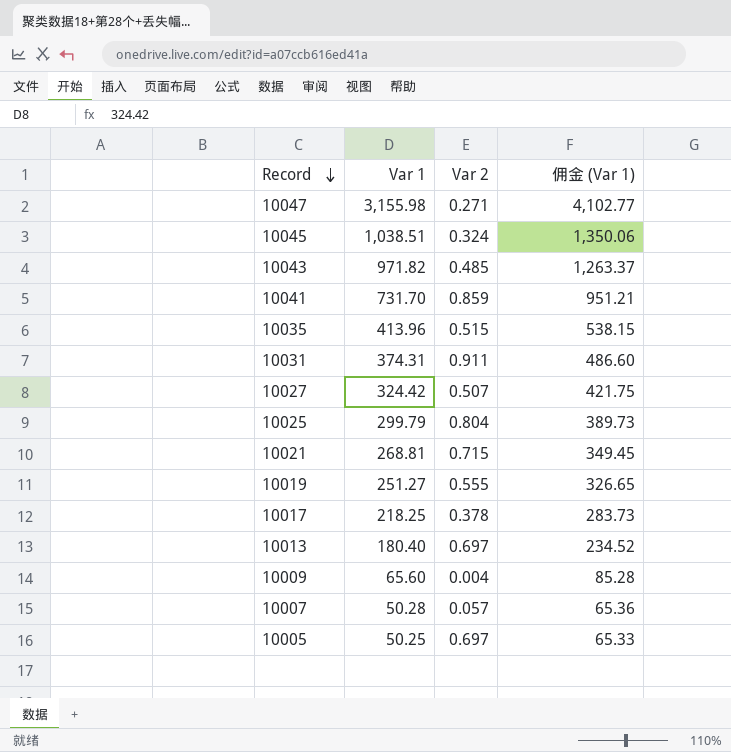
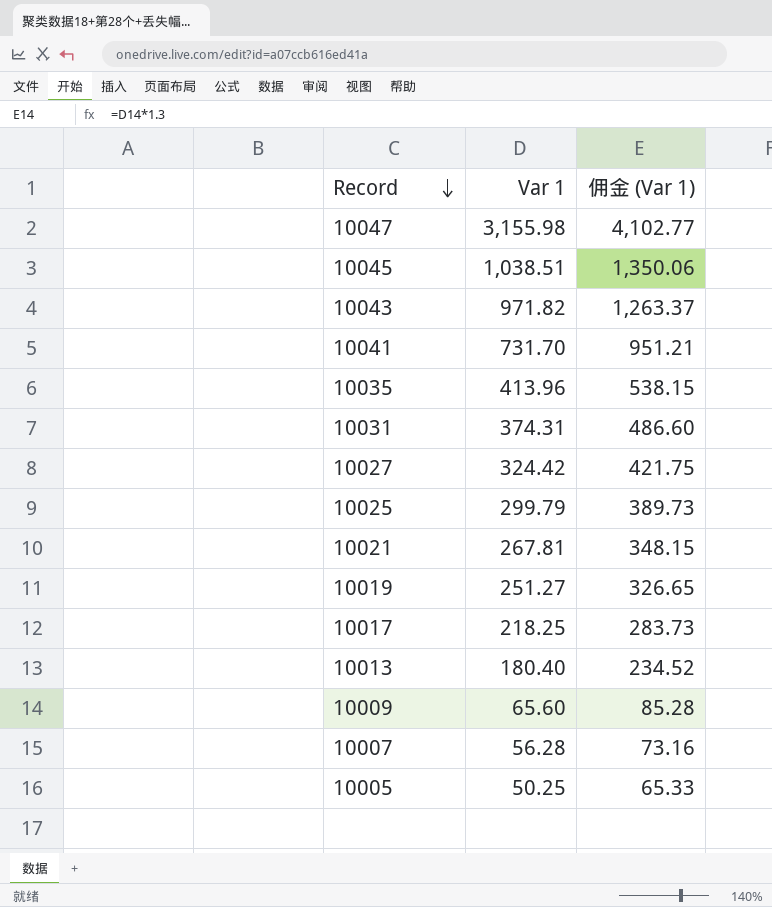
column Var 2 | position: 3 -> none
10021 | Var 1: 268.81 -> 267.81
10021 | 佣金 (Var 1): 349.45 -> 348.15
10007 | Var 1: 50.28 -> 56.28
10007 | 佣金 (Var 1): 65.36 -> 73.16

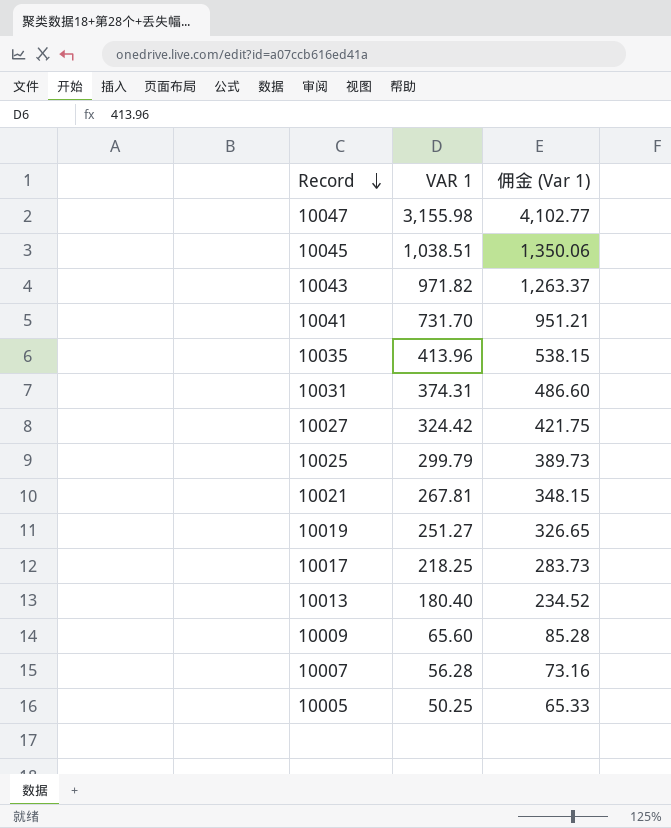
column name: Var 1 -> VAR 1

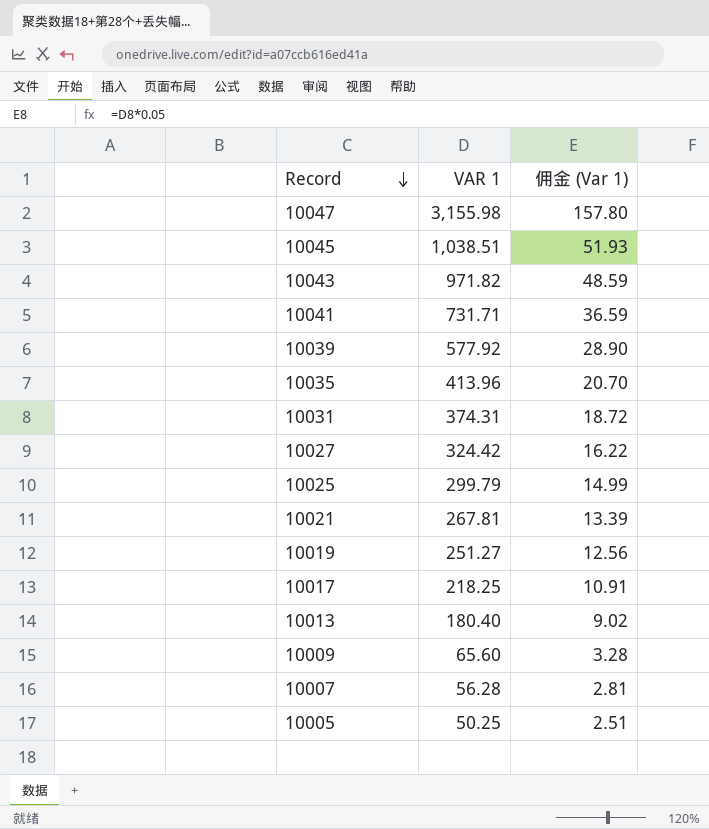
column 佣金 (Var 1) | formula: [VAR 1] * 1.3 -> [VAR 1] * 0.05
10041 | VAR 1: 731.70 -> 731.71
row 10039: none -> 577.92 | 28.90

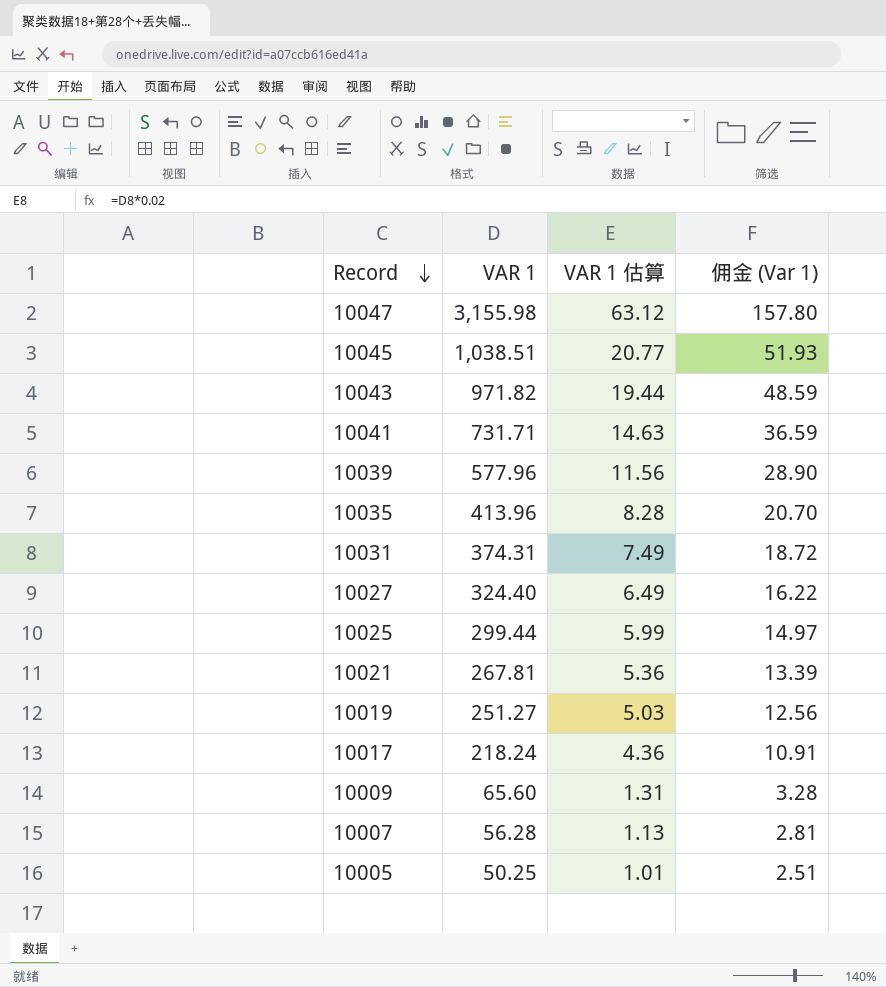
column VAR 1 估算 | formula: none -> [VAR 1] * 0.02
row 10013: 180.40 | 9.02 -> none
10039 | VAR 1: 577.92 -> 577.96
10027 | VAR 1: 324.42 -> 324.40
10025 | VAR 1: 299.79 -> 299.44
10025 | 佣金 (Var 1): 14.99 -> 14.97
10017 | VAR 1: 218.25 -> 218.24

